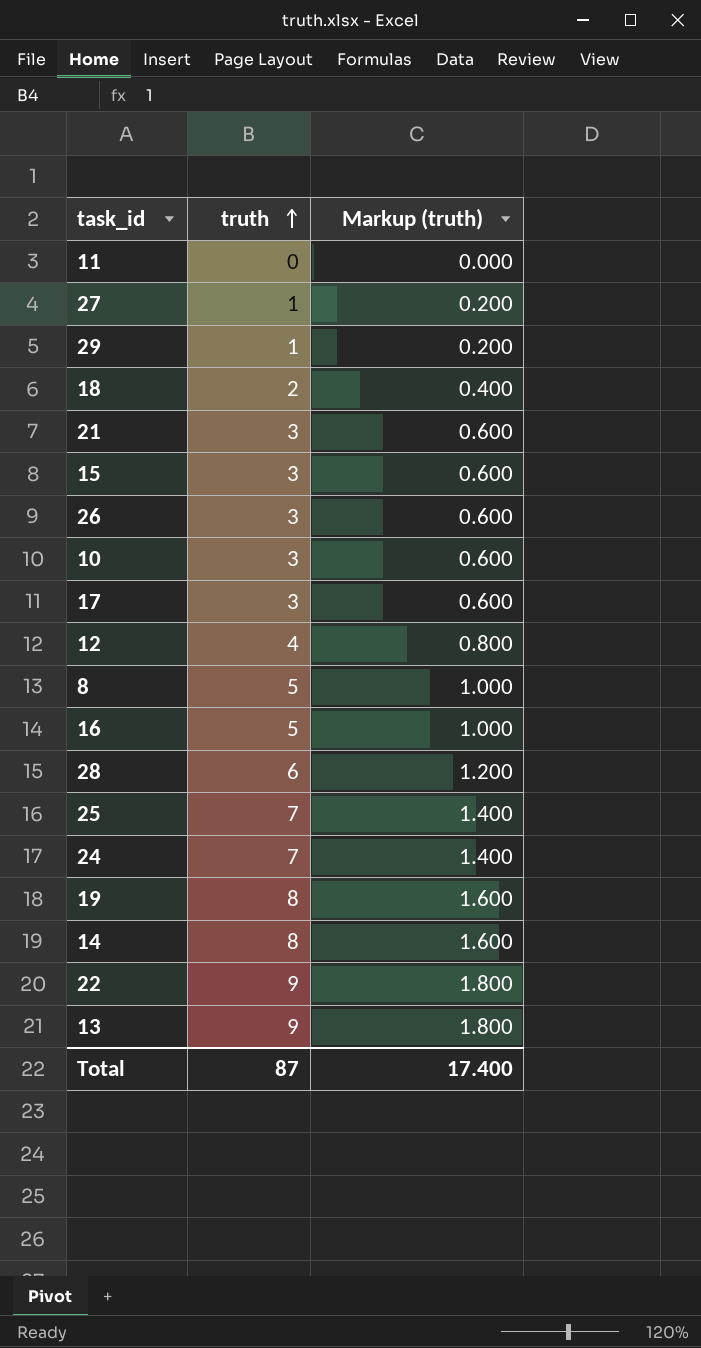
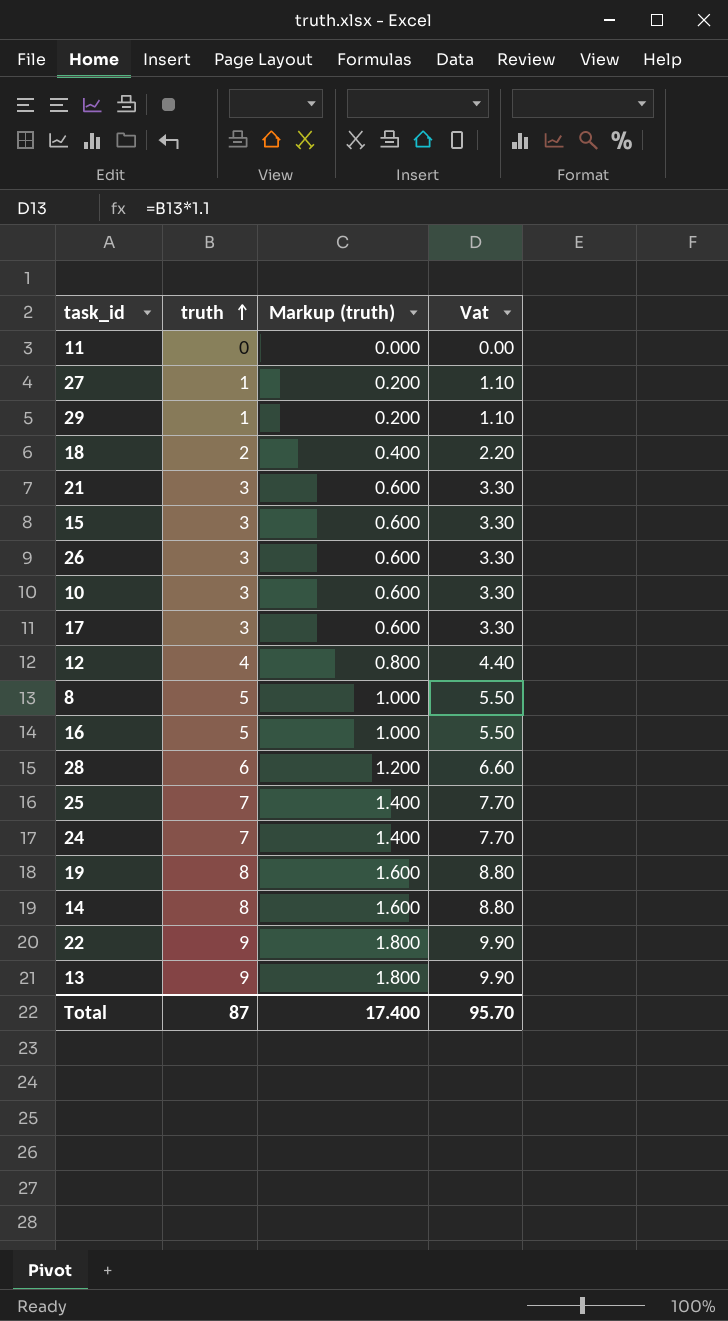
column Vat | formula: none -> [truth] * 1.1

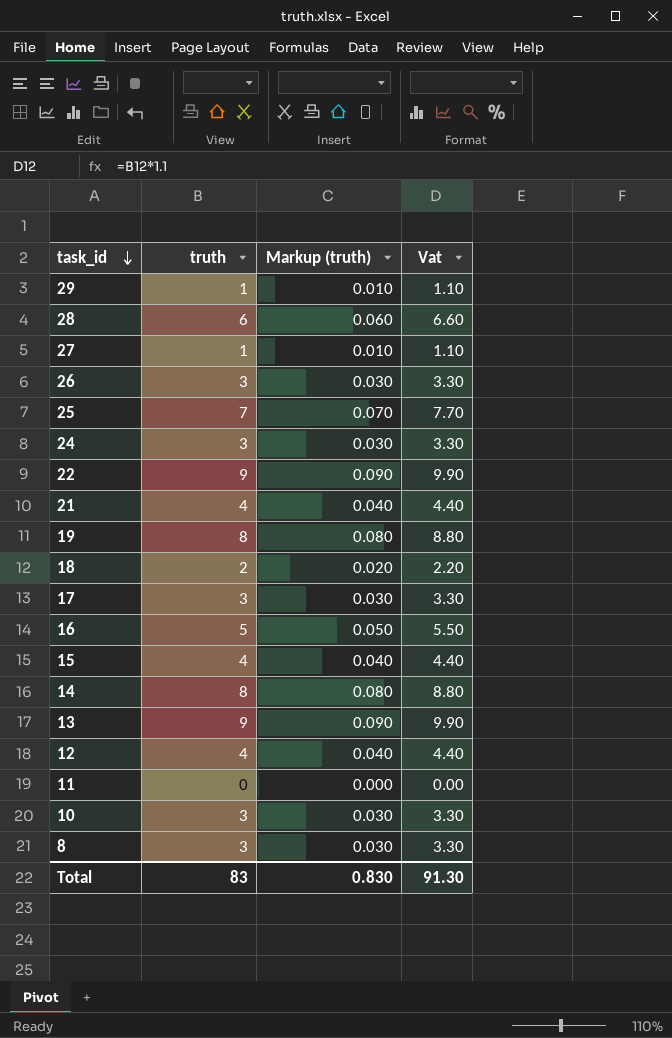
row order: truth ascending -> task_id descending
column Markup (truth) | formula: [truth] * 0.2 -> [truth] * 0.01
24 | truth: 7 -> 3
24 | Vat: 7.70 -> 3.30
21 | truth: 3 -> 4
21 | Vat: 3.30 -> 4.40
15 | truth: 3 -> 4
15 | Vat: 3.30 -> 4.40
8 | truth: 5 -> 3
8 | Vat: 5.50 -> 3.30
Total | truth: 87 -> 83
Total | Markup (truth): 17.400 -> 0.830
Total | Vat: 95.70 -> 91.30

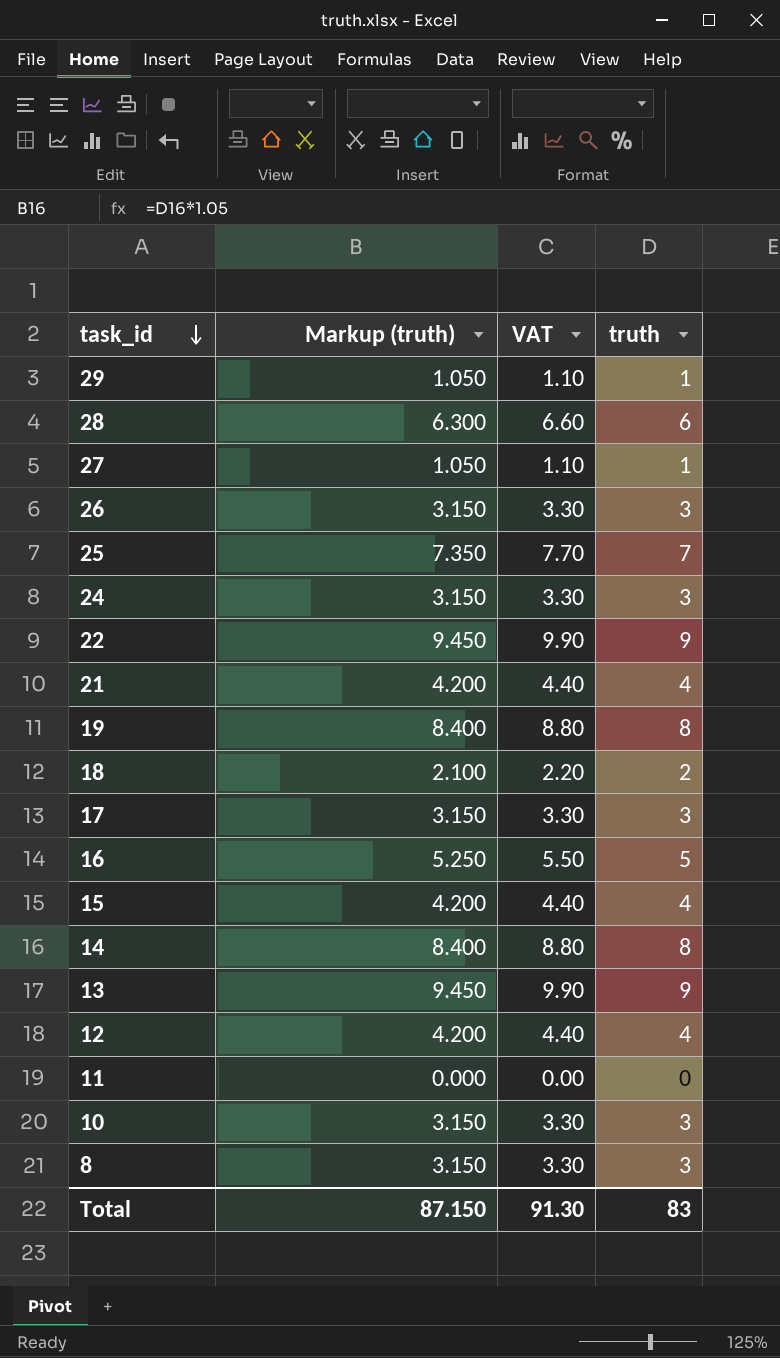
column Markup (truth) | formula: [truth] * 0.01 -> [truth] * 1.05
column name: Vat -> VAT
column truth | position: 2 -> 4
Total | Markup (truth): 0.830 -> 87.150

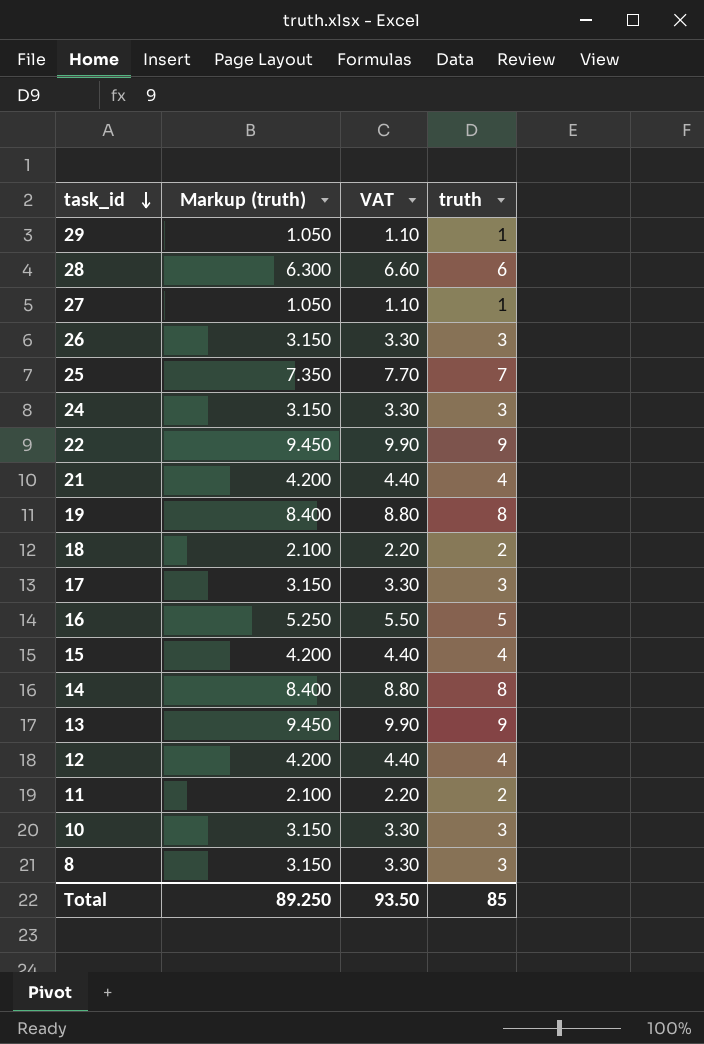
11 | Markup (truth): 0.000 -> 2.100
11 | VAT: 0.00 -> 2.20
11 | truth: 0 -> 2
Total | Markup (truth): 87.150 -> 89.250
Total | VAT: 91.30 -> 93.50
Total | truth: 83 -> 85

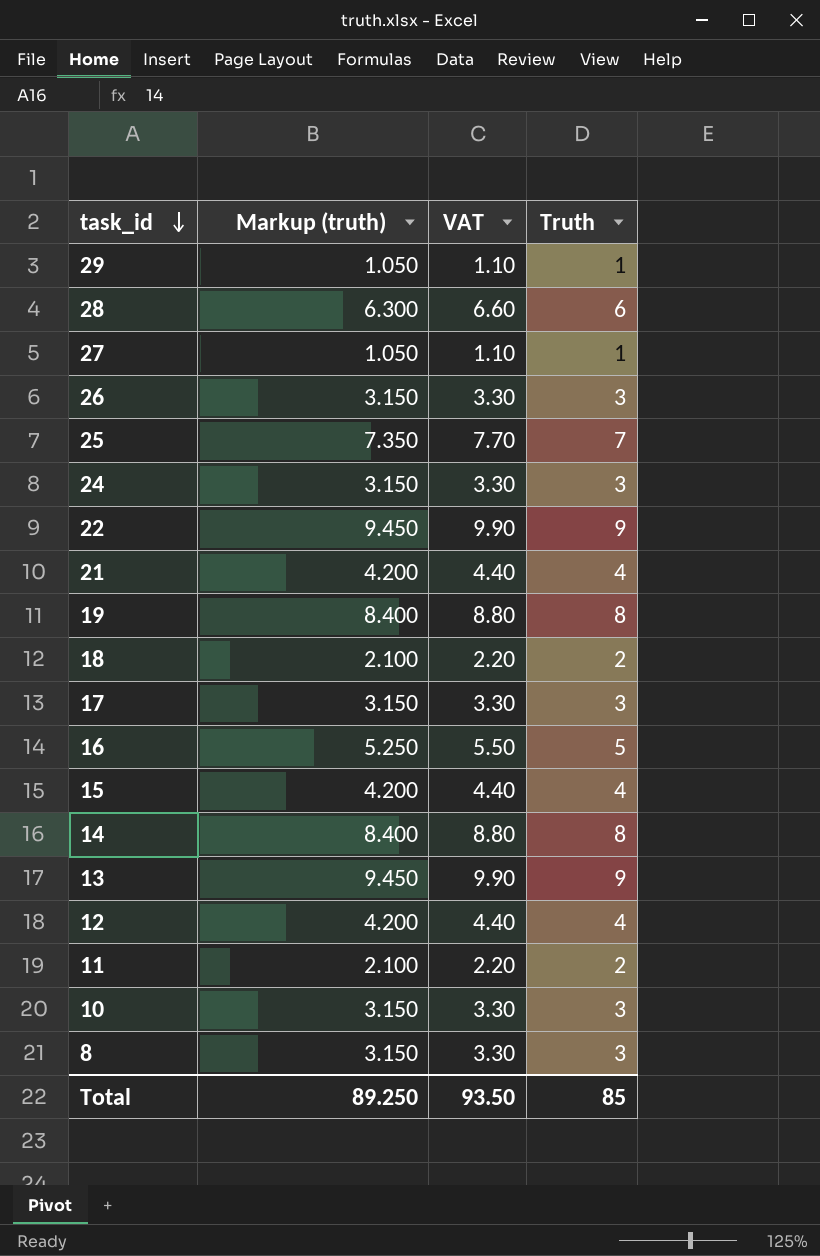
column name: truth -> Truth

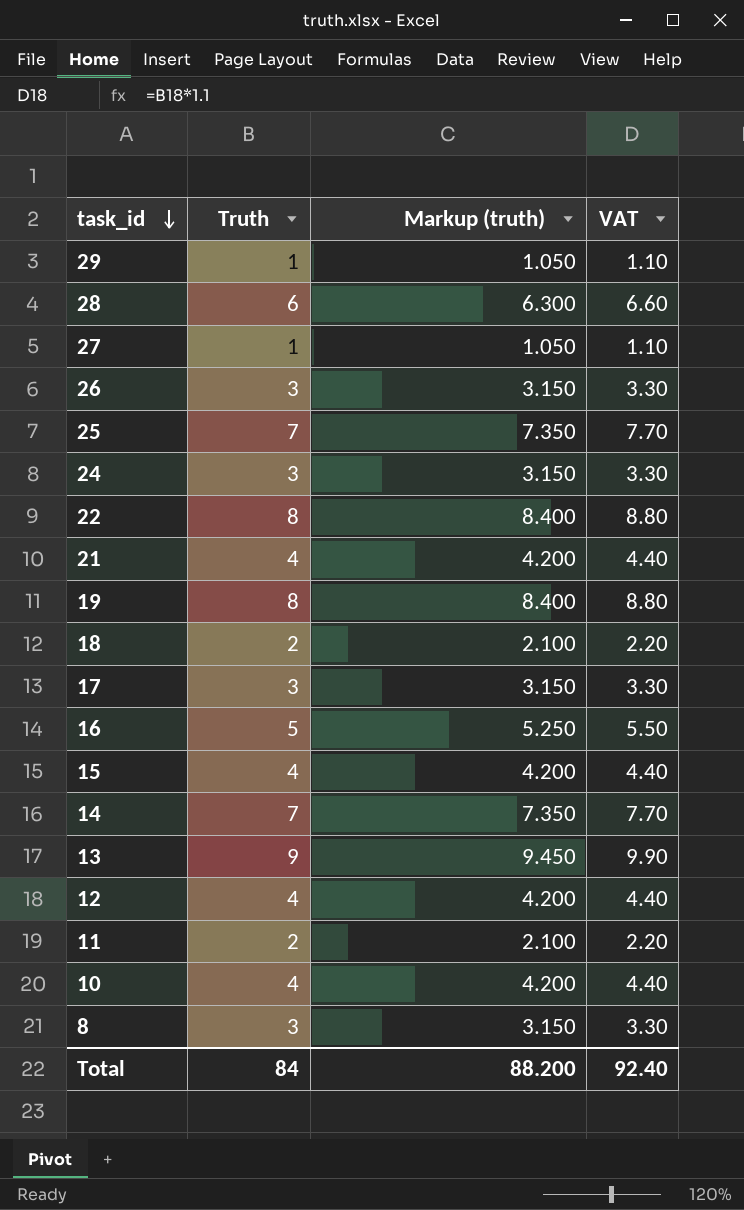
column Truth | position: 4 -> 2
22 | Truth: 9 -> 8
22 | Markup (truth): 9.450 -> 8.400
22 | VAT: 9.90 -> 8.80
14 | Truth: 8 -> 7
14 | Markup (truth): 8.400 -> 7.350
14 | VAT: 8.80 -> 7.70
10 | Truth: 3 -> 4
10 | Markup (truth): 3.150 -> 4.200
10 | VAT: 3.30 -> 4.40
Total | Truth: 85 -> 84
Total | Markup (truth): 89.250 -> 88.200
Total | VAT: 93.50 -> 92.40

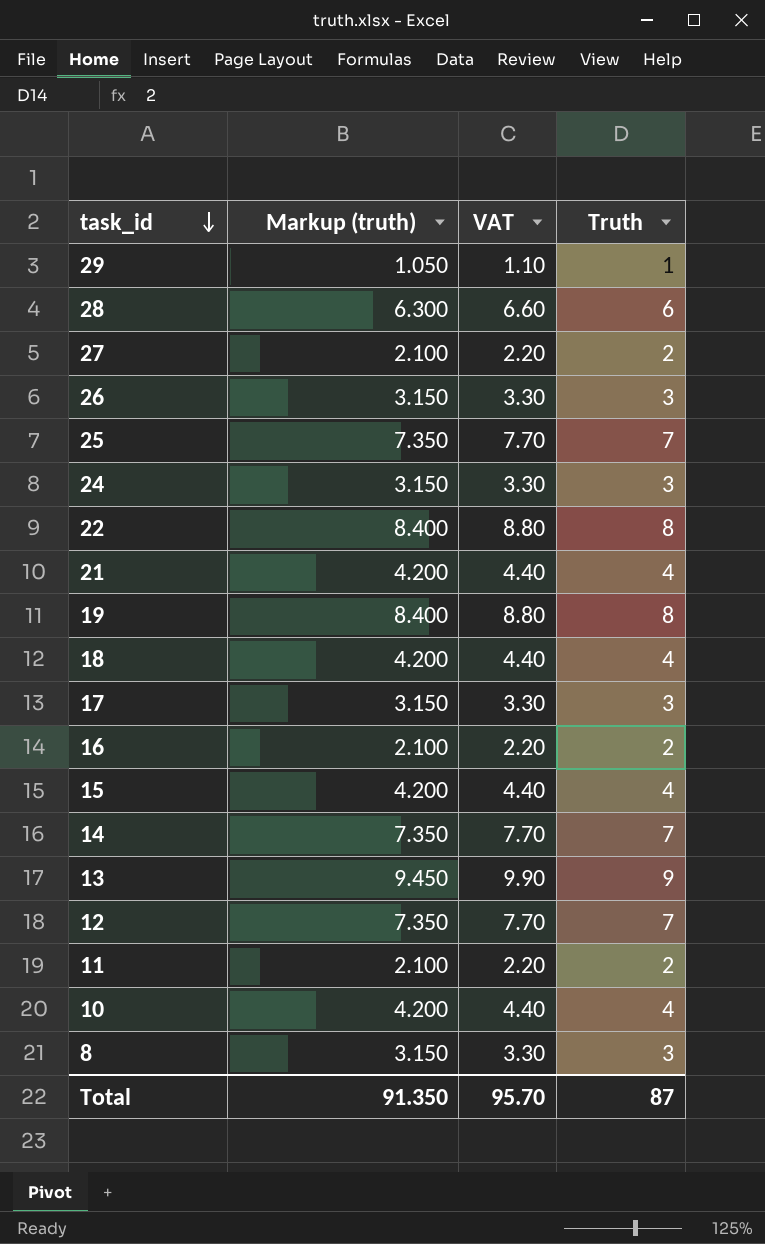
column Truth | position: 2 -> 4
27 | Markup (truth): 1.050 -> 2.100
27 | VAT: 1.10 -> 2.20
27 | Truth: 1 -> 2
18 | Markup (truth): 2.100 -> 4.200
18 | VAT: 2.20 -> 4.40
18 | Truth: 2 -> 4
16 | Markup (truth): 5.250 -> 2.100
16 | VAT: 5.50 -> 2.20
16 | Truth: 5 -> 2
12 | Markup (truth): 4.200 -> 7.350
12 | VAT: 4.40 -> 7.70
12 | Truth: 4 -> 7
Total | Markup (truth): 88.200 -> 91.350
Total | VAT: 92.40 -> 95.70
Total | Truth: 84 -> 87

